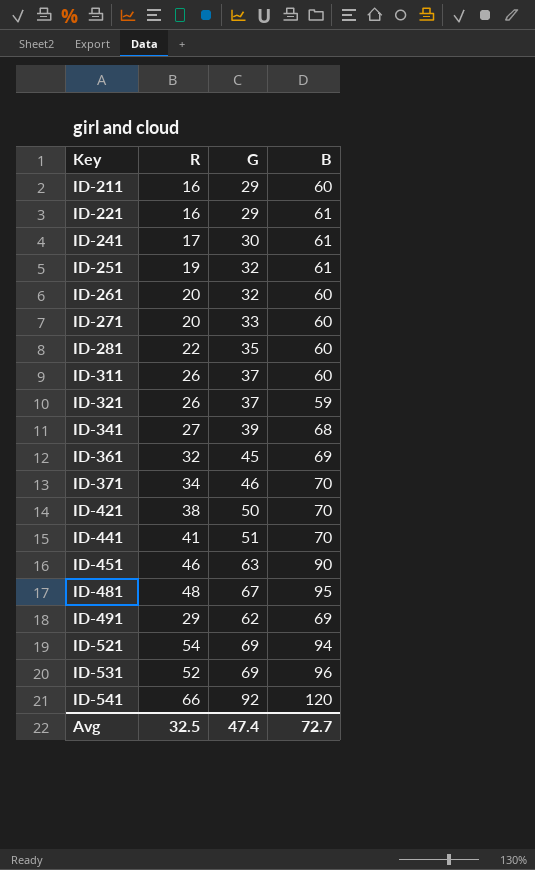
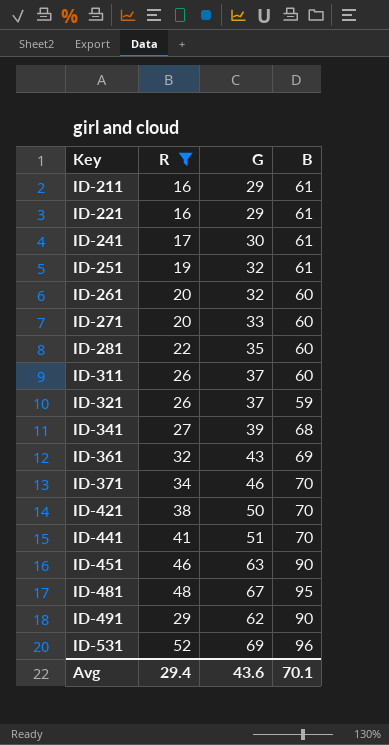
filter: none -> R <= 52
ID-211 | B: 60 -> 61
ID-361 | G: 45 -> 43
ID-491 | B: 69 -> 90
Avg | R: 32.5 -> 29.4
Avg | G: 47.4 -> 43.6
Avg | B: 72.7 -> 70.1

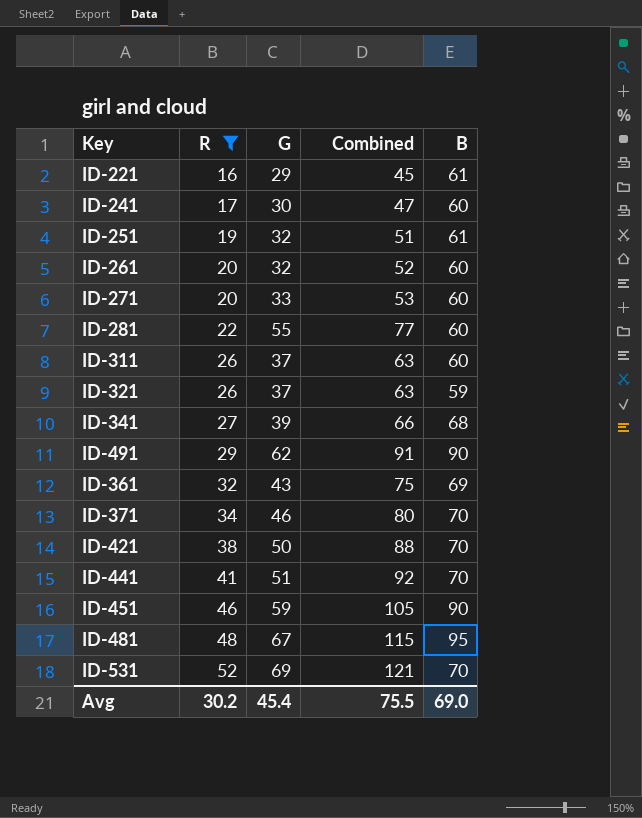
row order: Key ascending -> R ascending
column Combined | formula: none -> [R] + [G]
row ID-211: 16 | 29 | 61 -> none
ID-241 | B: 61 -> 60
ID-281 | G: 35 -> 55
ID-451 | G: 63 -> 59
ID-531 | B: 96 -> 70
Avg | R: 29.4 -> 30.2
Avg | G: 43.6 -> 45.4
Avg | B: 70.1 -> 69.0

